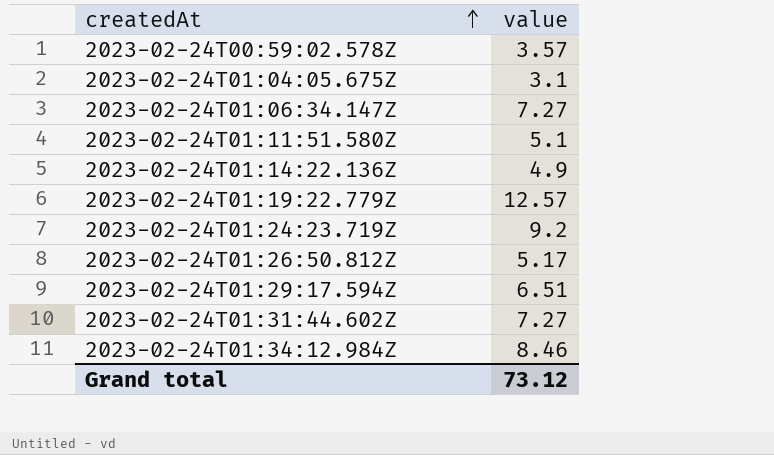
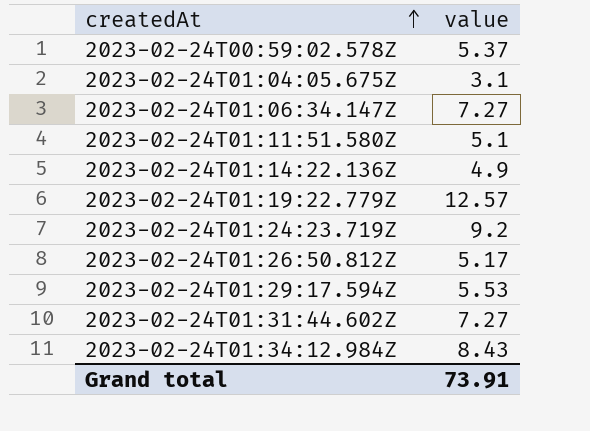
2023-02-24T00:59:02.578Z | value: 3.57 -> 5.37
2023-02-24T01:29:17.594Z | value: 6.51 -> 5.53
2023-02-24T01:34:12.984Z | value: 8.46 -> 8.43
Grand total | value: 73.12 -> 73.91

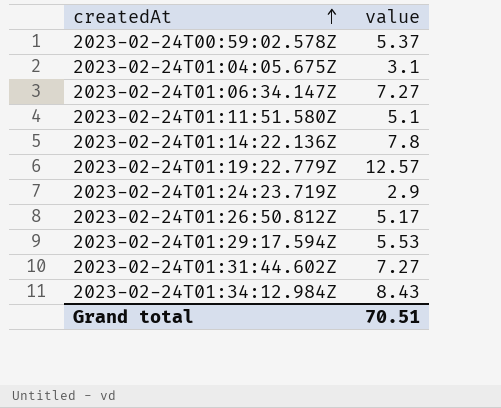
2023-02-24T01:14:22.136Z | value: 4.9 -> 7.8
2023-02-24T01:24:23.719Z | value: 9.2 -> 2.9
Grand total | value: 73.91 -> 70.51

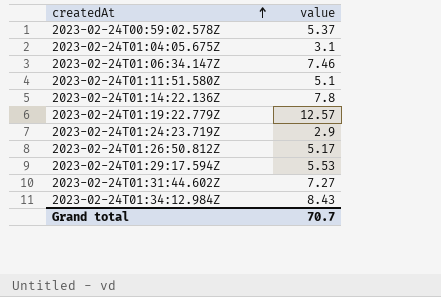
2023-02-24T01:06:34.147Z | value: 7.27 -> 7.46
Grand total | value: 70.51 -> 70.7

